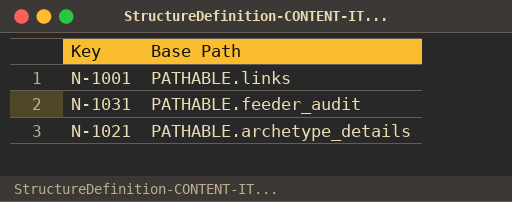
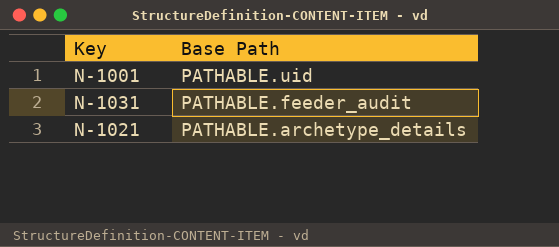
N-1001 | Base Path: PATHABLE.links -> PATHABLE.uid

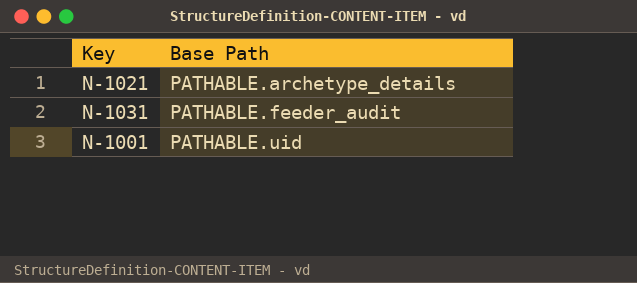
row order: Base Path descending -> Base Path ascending

